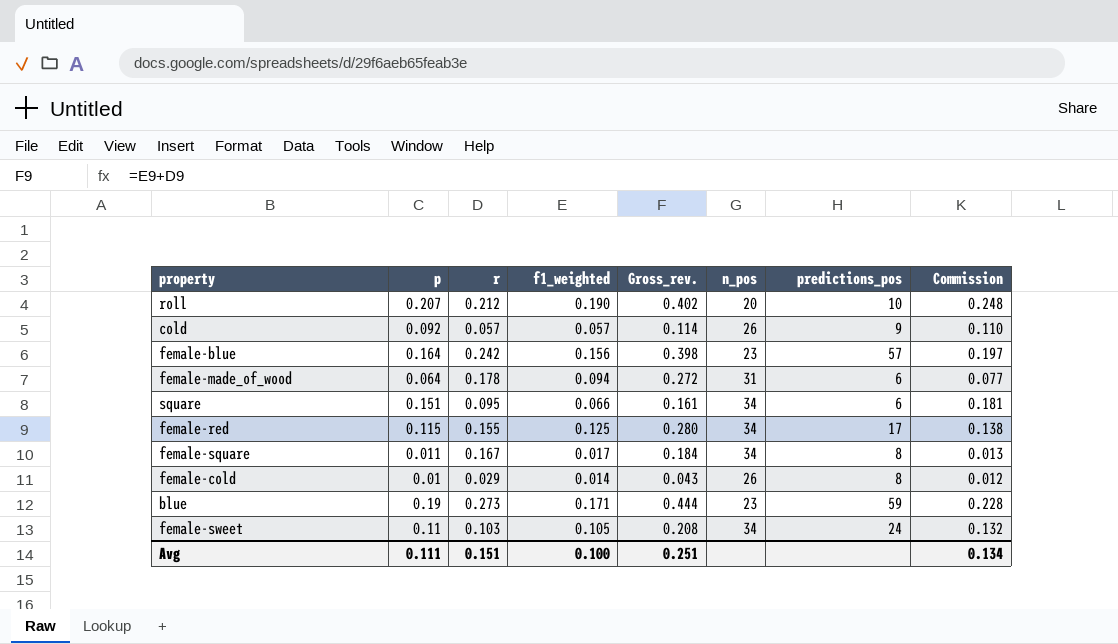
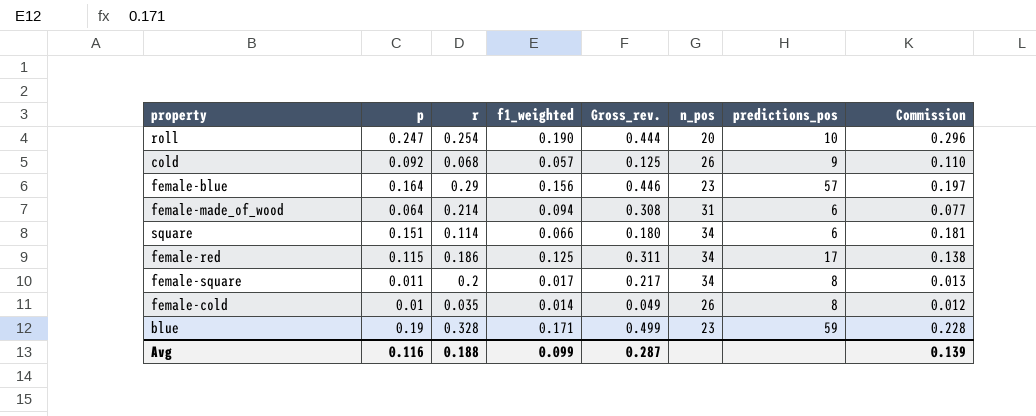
row female-sweet: 0.11 | 0.103 | 0.105 | 0.208 | 34 | 24 | 0.132 -> none
roll | p: 0.207 -> 0.247
roll | r: 0.212 -> 0.254
roll | Gross_rev.: 0.402 -> 0.444
roll | Commission: 0.248 -> 0.296
cold | r: 0.057 -> 0.068
cold | Gross_rev.: 0.114 -> 0.125
female-blue | r: 0.242 -> 0.29
female-blue | Gross_rev.: 0.398 -> 0.446
female-made_of_wood | r: 0.178 -> 0.214
female-made_of_wood | Gross_rev.: 0.272 -> 0.308
square | r: 0.095 -> 0.114
square | Gross_rev.: 0.161 -> 0.180
female-red | r: 0.155 -> 0.186
female-red | Gross_rev.: 0.280 -> 0.311
female-square | r: 0.167 -> 0.2
female-square | Gross_rev.: 0.184 -> 0.217
female-cold | r: 0.029 -> 0.035
female-cold | Gross_rev.: 0.043 -> 0.049
blue | r: 0.273 -> 0.328
blue | Gross_rev.: 0.444 -> 0.499
Avg | p: 0.111 -> 0.116
Avg | r: 0.151 -> 0.188
Avg | f1_weighted: 0.100 -> 0.099
Avg | Gross_rev.: 0.251 -> 0.287
Avg | Commission: 0.134 -> 0.139

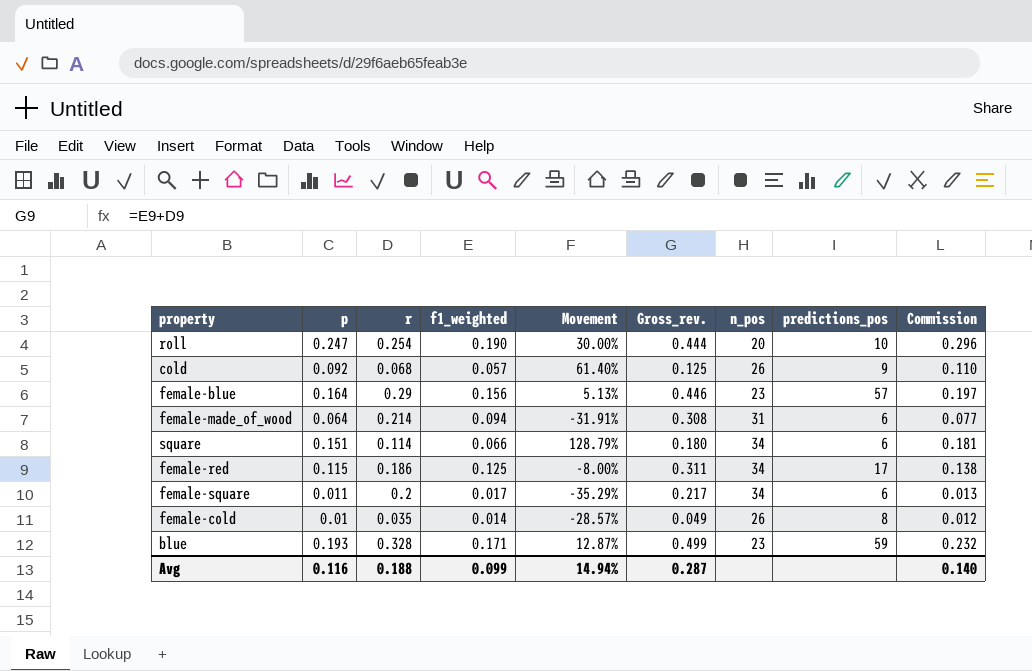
column Movement | formula: none -> ([p] - [f1_weighted]) / [f1_weighted]
female-square | predictions_pos: 8 -> 6
blue | p: 0.19 -> 0.193
blue | Commission: 0.228 -> 0.232
Avg | Commission: 0.139 -> 0.140

